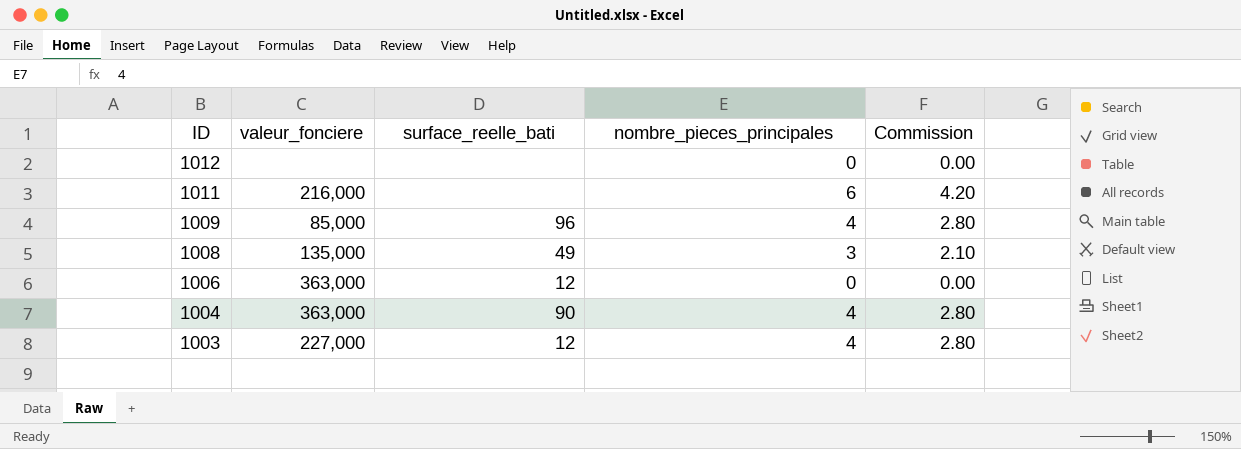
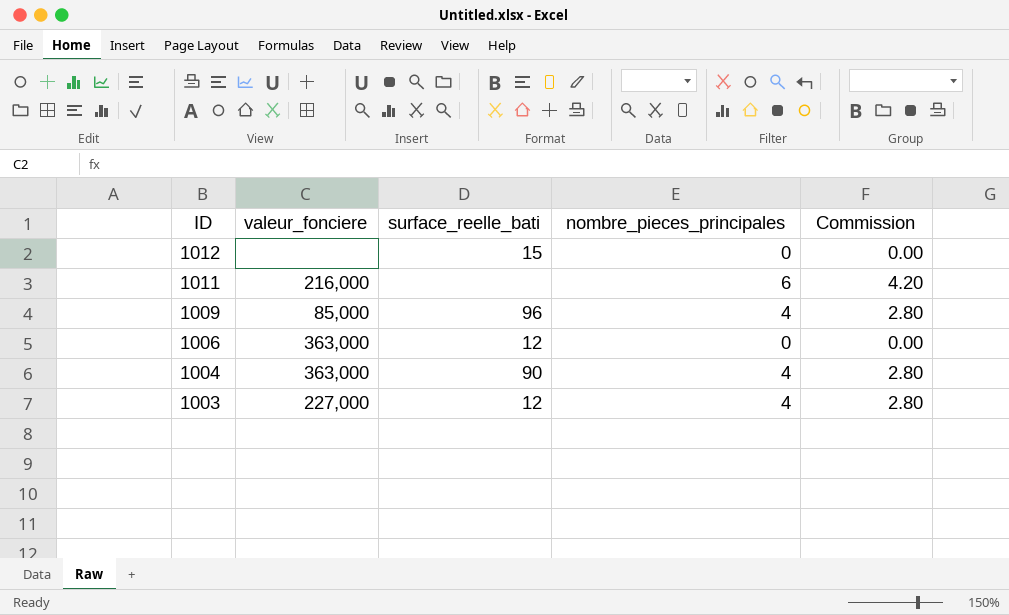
row 1008: 135,000 | 49 | 3 | 2.10 -> none
1012 | surface_reelle_bati: none -> 15

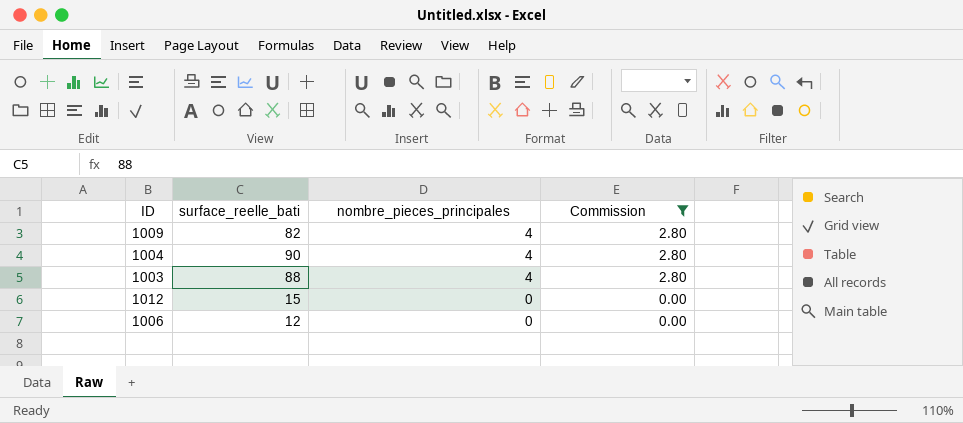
filter: none -> Commission != 4.20
row order: ID descending -> nombre_pieces_principales descending
column valeur_fonciere | position: 2 -> none
1009 | surface_reelle_bati: 96 -> 82
1003 | surface_reelle_bati: 12 -> 88

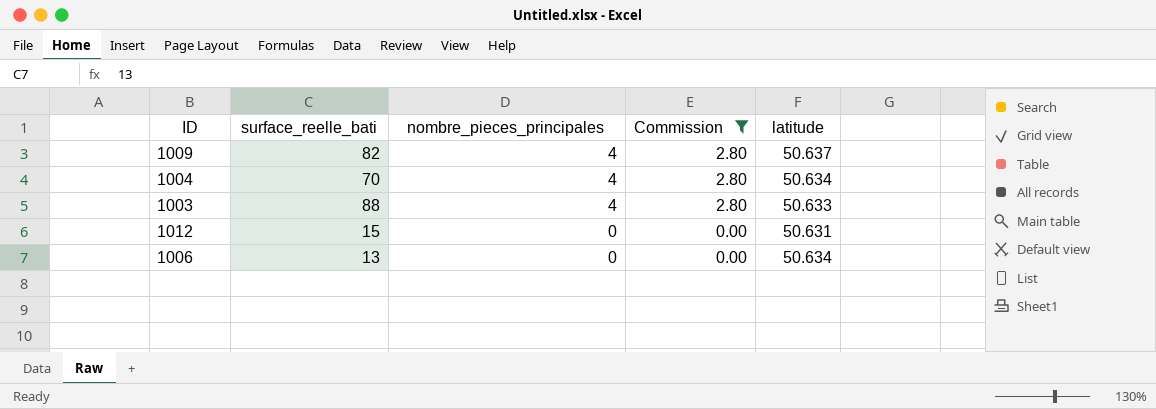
column latitude | position: none -> 5
1004 | surface_reelle_bati: 90 -> 70
1006 | surface_reelle_bati: 12 -> 13

